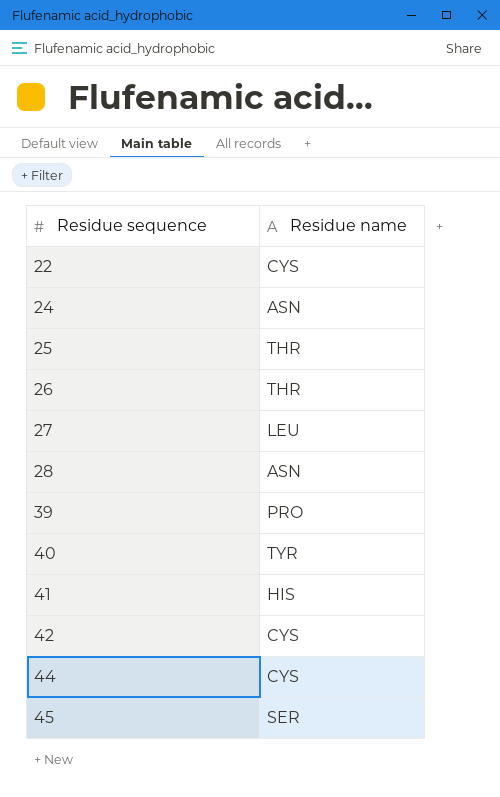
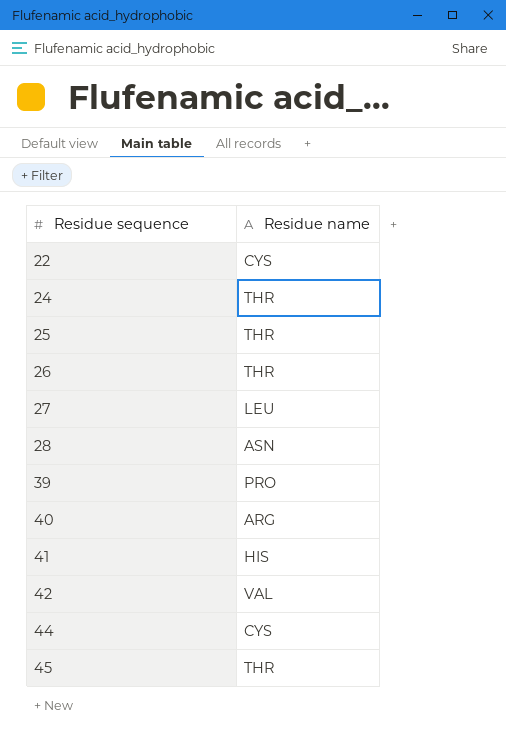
24 | Residue name: ASN -> THR
40 | Residue name: TYR -> ARG
42 | Residue name: CYS -> VAL
45 | Residue name: SER -> THR

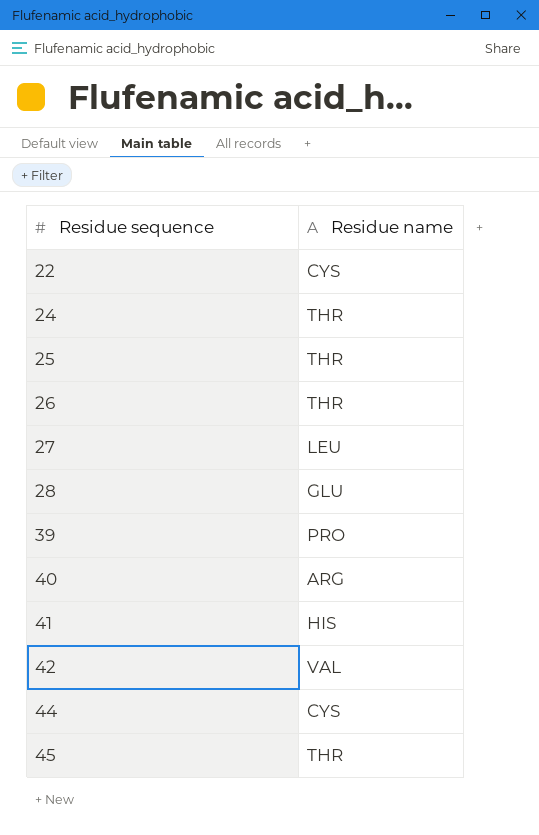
28 | Residue name: ASN -> GLU

